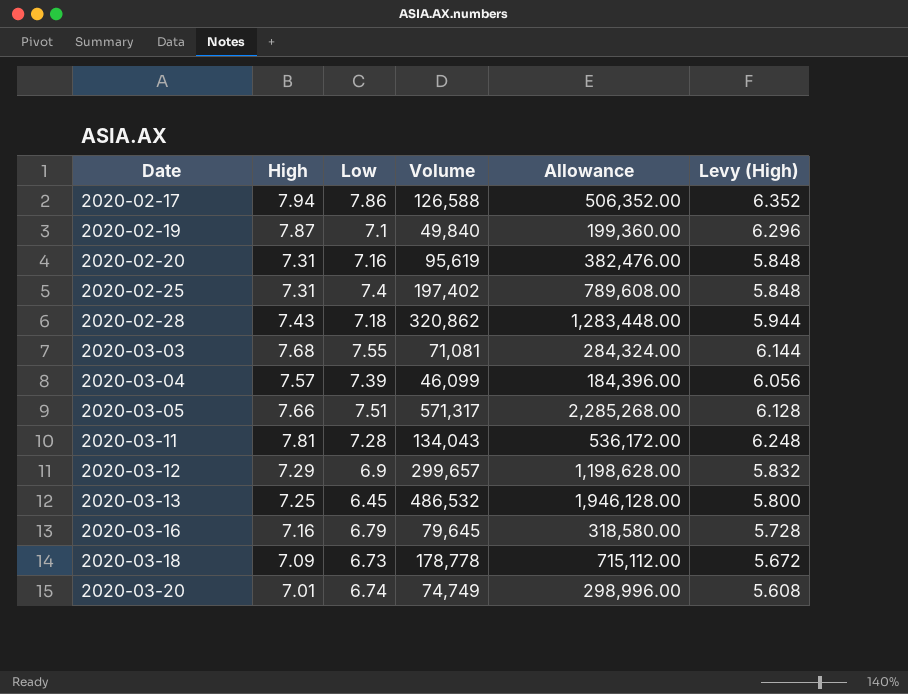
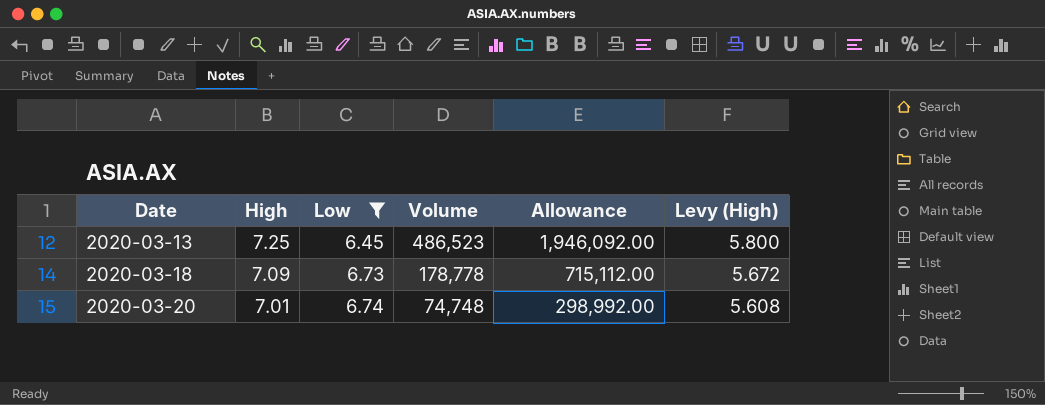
filter: none -> Low <= 6.74
2020-03-13 | Volume: 486,532 -> 486,523
2020-03-13 | Allowance: 1,946,128.00 -> 1,946,092.00
2020-03-20 | Volume: 74,749 -> 74,748
2020-03-20 | Allowance: 298,996.00 -> 298,992.00

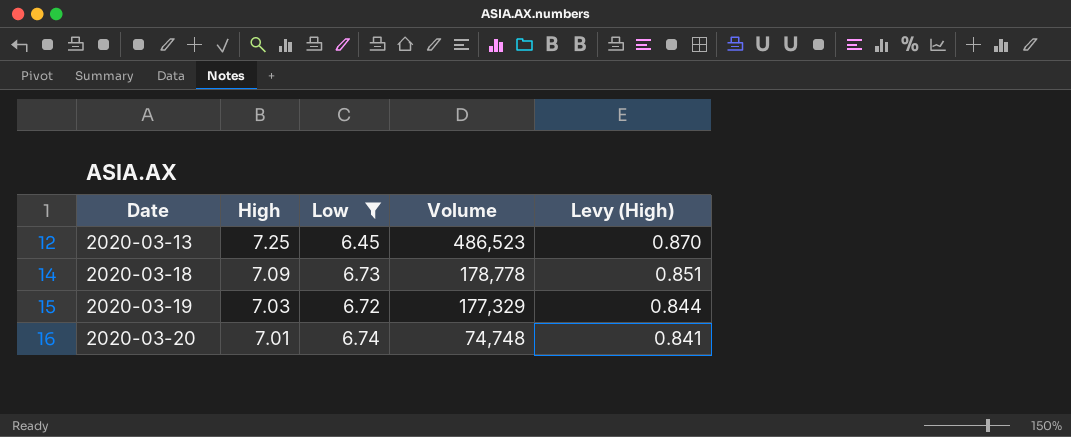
column Allowance | formula: [Volume] * 4 -> none
column Levy (High) | formula: [High] * 0.8 -> [High] * 0.12
row 2020-03-19: none -> 7.03 | 6.72 | 177,329 | 0.844

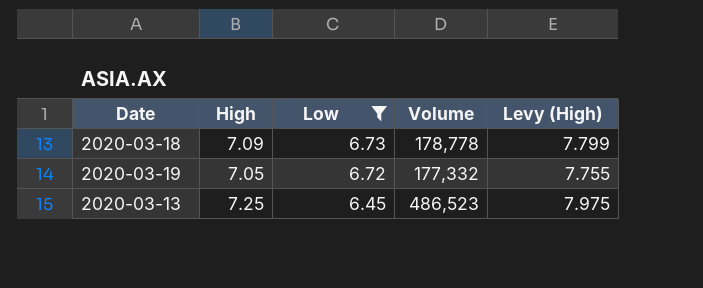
row order: Date ascending -> Low descending
column Levy (High) | formula: [High] * 0.12 -> [High] * 1.1
row 2020-03-20: 7.01 | 6.74 | 74,748 | 0.841 -> none
2020-03-19 | High: 7.03 -> 7.05
2020-03-19 | Volume: 177,329 -> 177,332

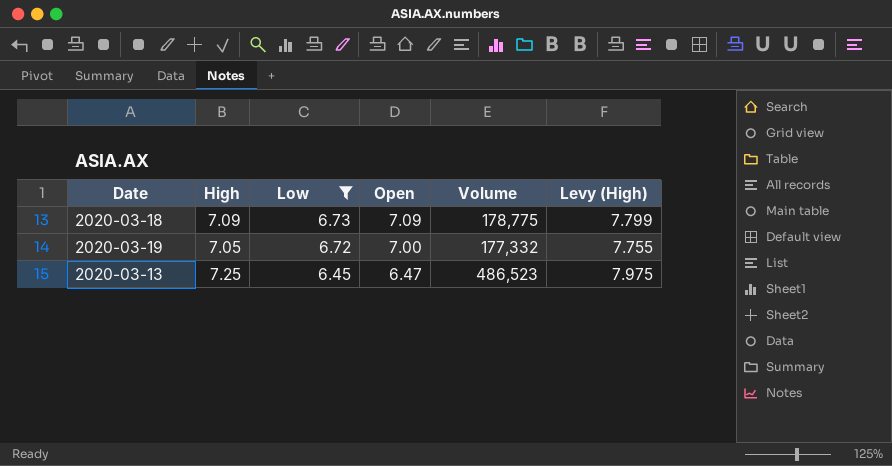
column Open | position: none -> 4
2020-03-18 | Volume: 178,778 -> 178,775

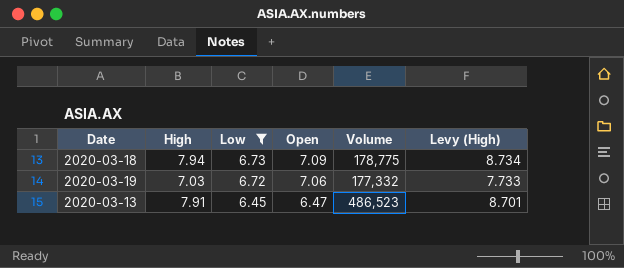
2020-03-18 | High: 7.09 -> 7.94
2020-03-18 | Levy (High): 7.799 -> 8.734
2020-03-19 | High: 7.05 -> 7.03
2020-03-19 | Open: 7.00 -> 7.06
2020-03-19 | Levy (High): 7.755 -> 7.733
2020-03-13 | High: 7.25 -> 7.91
2020-03-13 | Levy (High): 7.975 -> 8.701

